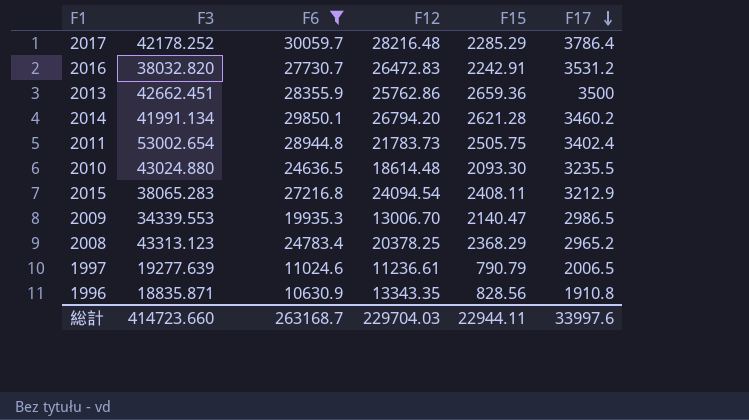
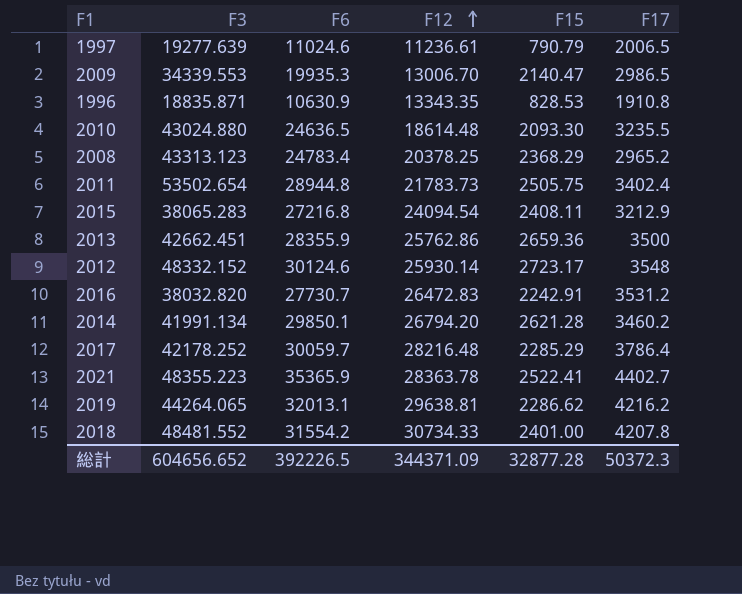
filter: F6 <= 30059.7 -> none
row order: F17 descending -> F12 ascending
1996 | F15: 828.56 -> 828.53
2011 | F3: 53002.654 -> 53502.654
総計 | F3: 414723.660 -> 604656.652
総計 | F6: 263168.7 -> 392226.5
総計 | F12: 229704.03 -> 344371.09
総計 | F15: 22944.11 -> 32877.28
総計 | F17: 33997.6 -> 50372.3

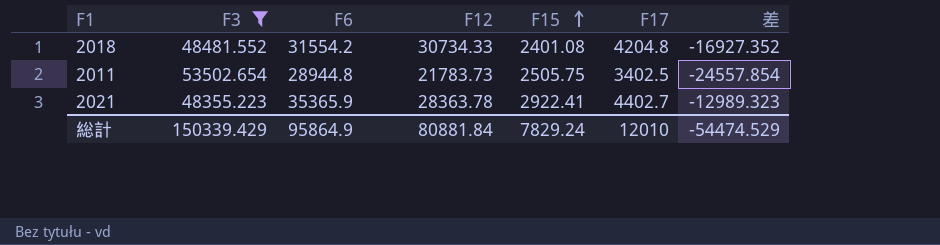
filter: none -> F3 >= 48355.223
row order: F12 ascending -> F15 ascending
column 差 | formula: none -> [F6] - [F3]
2018 | F15: 2401.00 -> 2401.08
2018 | F17: 4207.8 -> 4204.8
2011 | F17: 3402.4 -> 3402.5
2021 | F15: 2522.41 -> 2922.41
総計 | F3: 604656.652 -> 150339.429
総計 | F6: 392226.5 -> 95864.9
総計 | F12: 344371.09 -> 80881.84
総計 | F15: 32877.28 -> 7829.24
総計 | F17: 50372.3 -> 12010

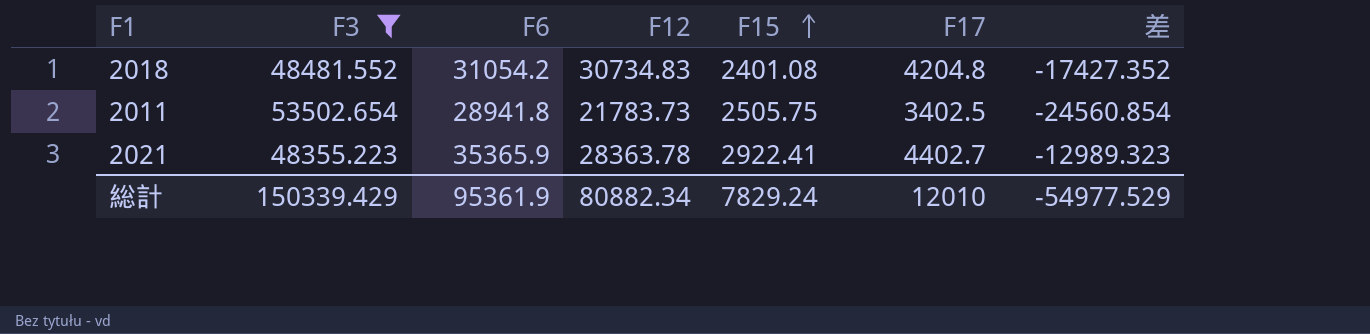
2018 | F6: 31554.2 -> 31054.2
2018 | F12: 30734.33 -> 30734.83
2018 | 差: -16927.352 -> -17427.352
2011 | F6: 28944.8 -> 28941.8
2011 | 差: -24557.854 -> -24560.854
総計 | F6: 95864.9 -> 95361.9
総計 | F12: 80881.84 -> 80882.34
総計 | 差: -54474.529 -> -54977.529

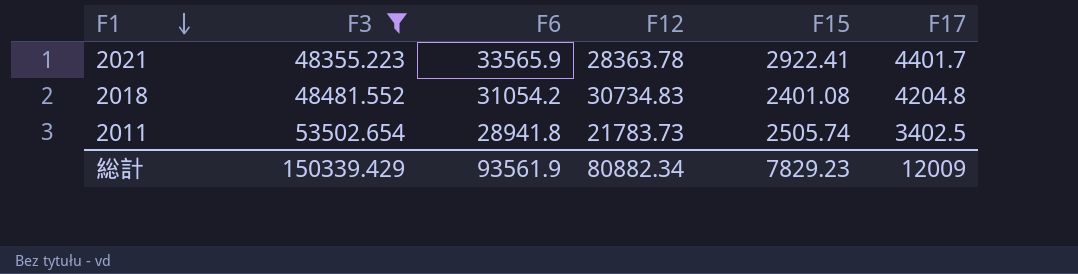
row order: F15 ascending -> F1 descending
column 差 | formula: [F6] - [F3] -> none
2021 | F6: 35365.9 -> 33565.9
2021 | F17: 4402.7 -> 4401.7
2011 | F15: 2505.75 -> 2505.74
総計 | F6: 95361.9 -> 93561.9
総計 | F15: 7829.24 -> 7829.23
総計 | F17: 12010 -> 12009

